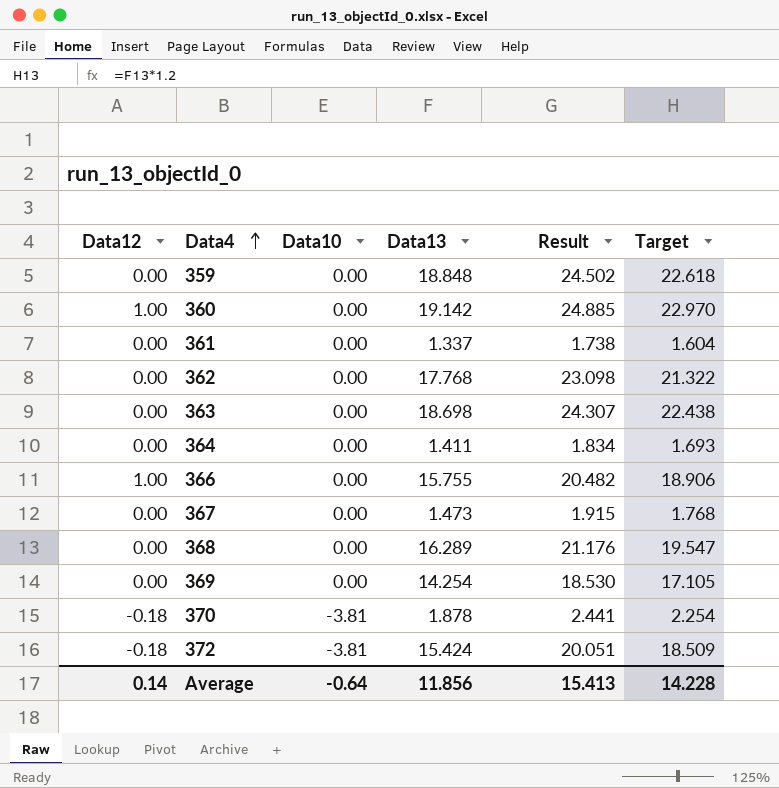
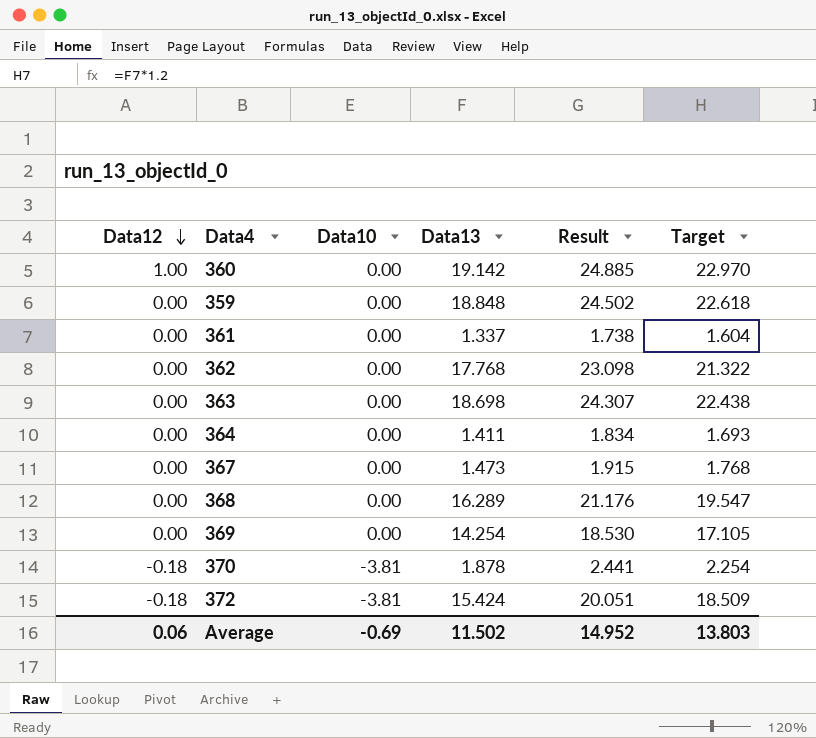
row order: Data4 ascending -> Data12 descending
row 366: 1.00 | 0.00 | 15.755 | 20.482 | 18.906 -> none
Average | Data12: 0.14 -> 0.06
Average | Data10: -0.64 -> -0.69
Average | Data13: 11.856 -> 11.502
Average | Result: 15.413 -> 14.952
Average | Target: 14.228 -> 13.803

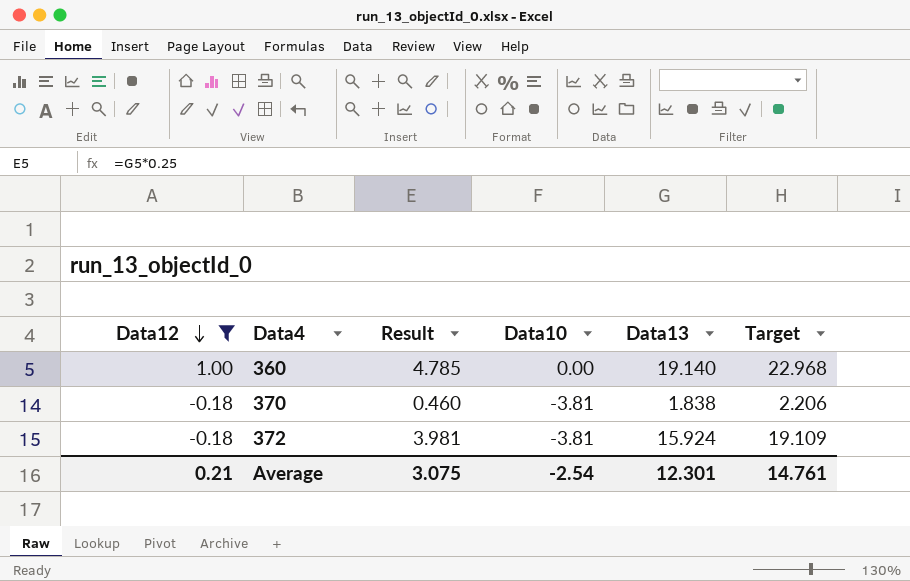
filter: none -> Data12 != 0.00
column Result | formula: [Data13] * 1.3 -> [Data13] * 0.25
column Result | position: 5 -> 3
360 | Data13: 19.142 -> 19.140
360 | Target: 22.970 -> 22.968
370 | Data13: 1.878 -> 1.838
370 | Target: 2.254 -> 2.206
372 | Data13: 15.424 -> 15.924
372 | Target: 18.509 -> 19.109
Average | Data12: 0.06 -> 0.21
Average | Result: 14.952 -> 3.075
Average | Data10: -0.69 -> -2.54
Average | Data13: 11.502 -> 12.301
Average | Target: 13.803 -> 14.761

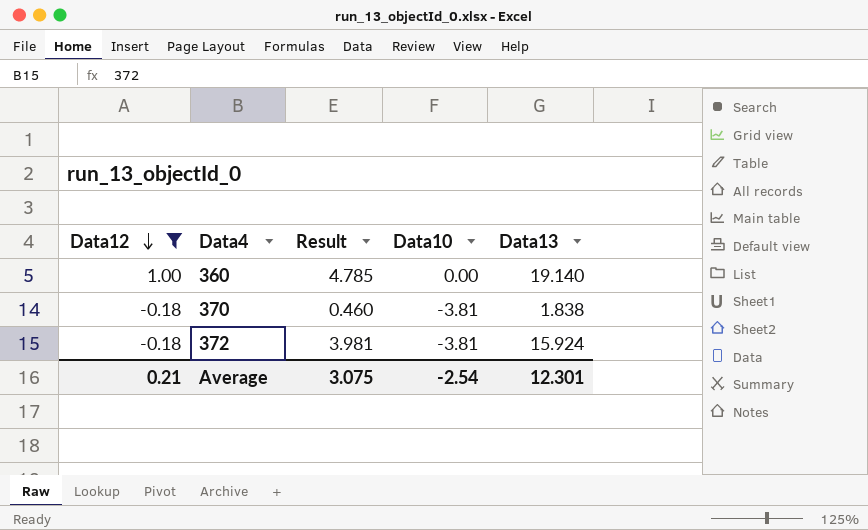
column Target | formula: [Data13] * 1.2 -> none

